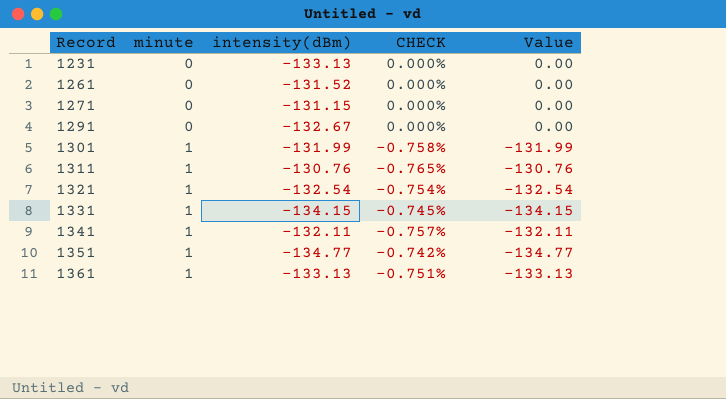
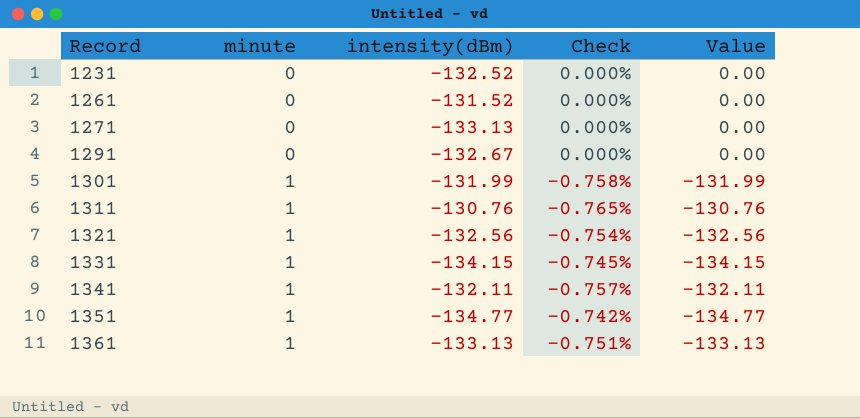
column name: CHECK -> Check
1231 | intensity(dBm): -133.13 -> -132.52
1271 | intensity(dBm): -131.15 -> -133.13
1321 | intensity(dBm): -132.54 -> -132.56
1321 | Value: -132.54 -> -132.56

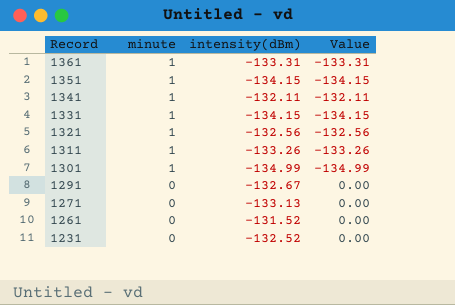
row order: Record ascending -> Record descending
column Check | formula: [minute] / [intensity(dBm)] -> none
1361 | intensity(dBm): -133.13 -> -133.31
1361 | Value: -133.13 -> -133.31
1351 | intensity(dBm): -134.77 -> -134.15
1351 | Value: -134.77 -> -134.15
1311 | intensity(dBm): -130.76 -> -133.26
1311 | Value: -130.76 -> -133.26
1301 | intensity(dBm): -131.99 -> -134.99
1301 | Value: -131.99 -> -134.99

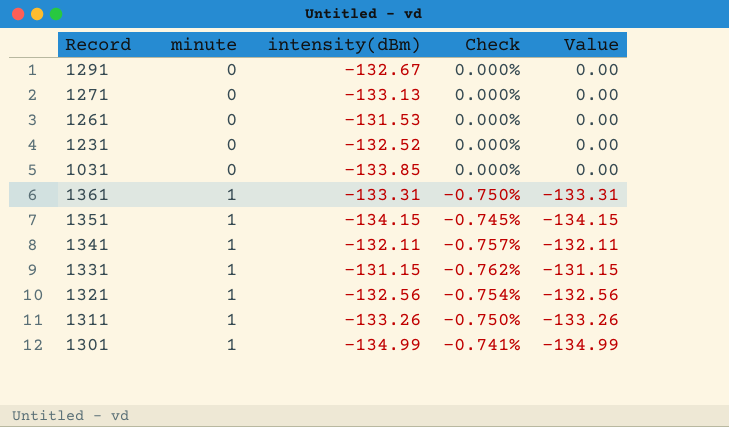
row order: Record descending -> minute ascending
column Check | formula: none -> [minute] / [intensity(dBm)]
1261 | intensity(dBm): -131.52 -> -131.53
row 1031: none -> 0 | -133.85 | 0.000% | 0.00
1331 | intensity(dBm): -134.15 -> -131.15
1331 | Value: -134.15 -> -131.15

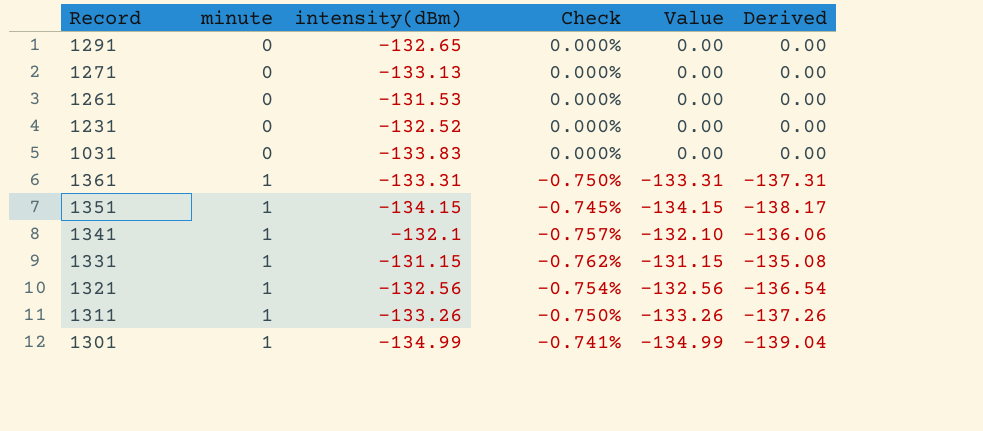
column Derived | formula: none -> [Value] * 1.03
1291 | intensity(dBm): -132.67 -> -132.65
1031 | intensity(dBm): -133.85 -> -133.83
1341 | intensity(dBm): -132.11 -> -132.1
1341 | Value: -132.11 -> -132.10

